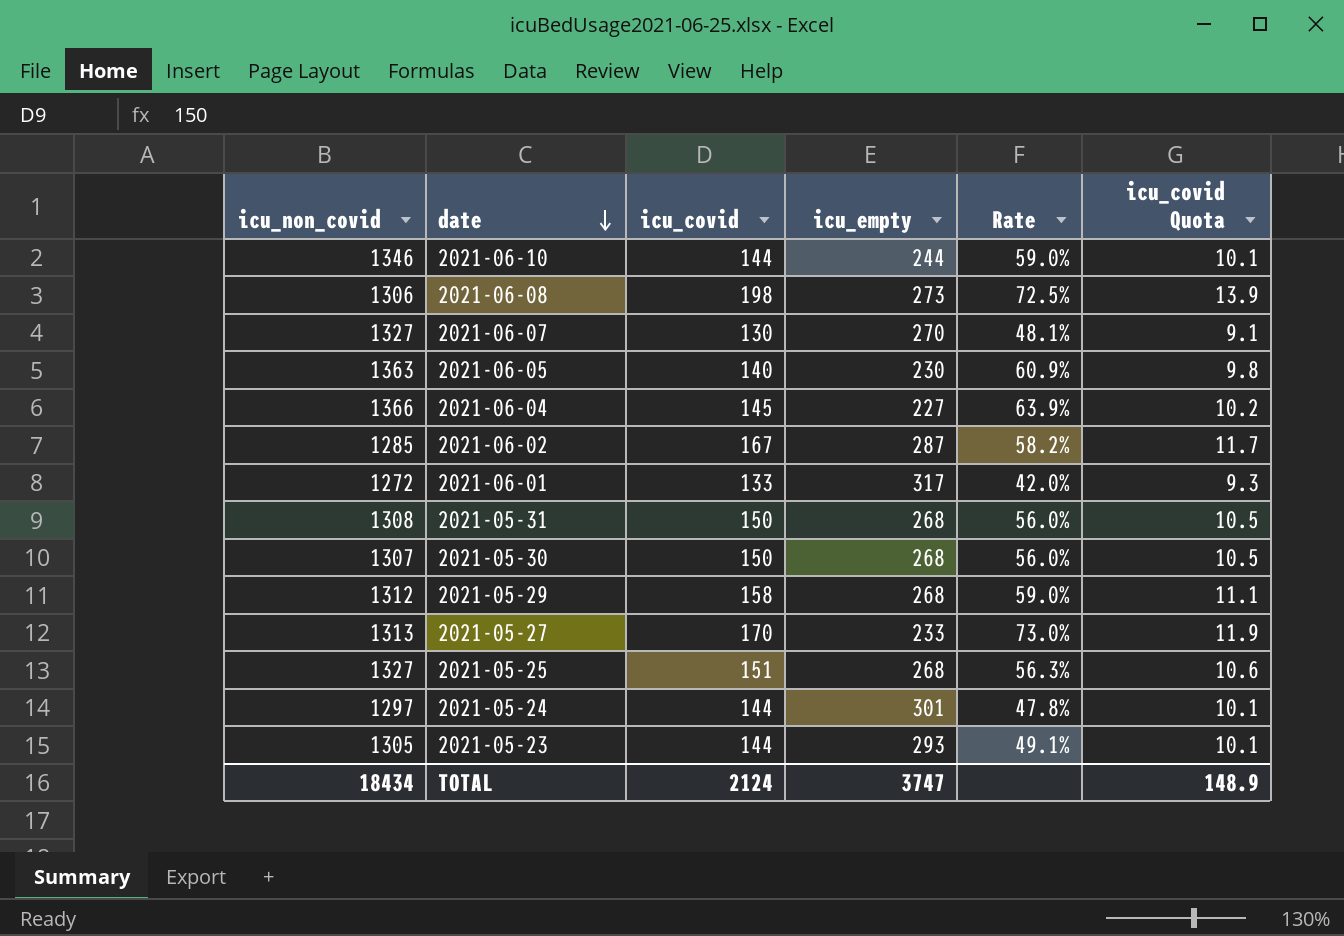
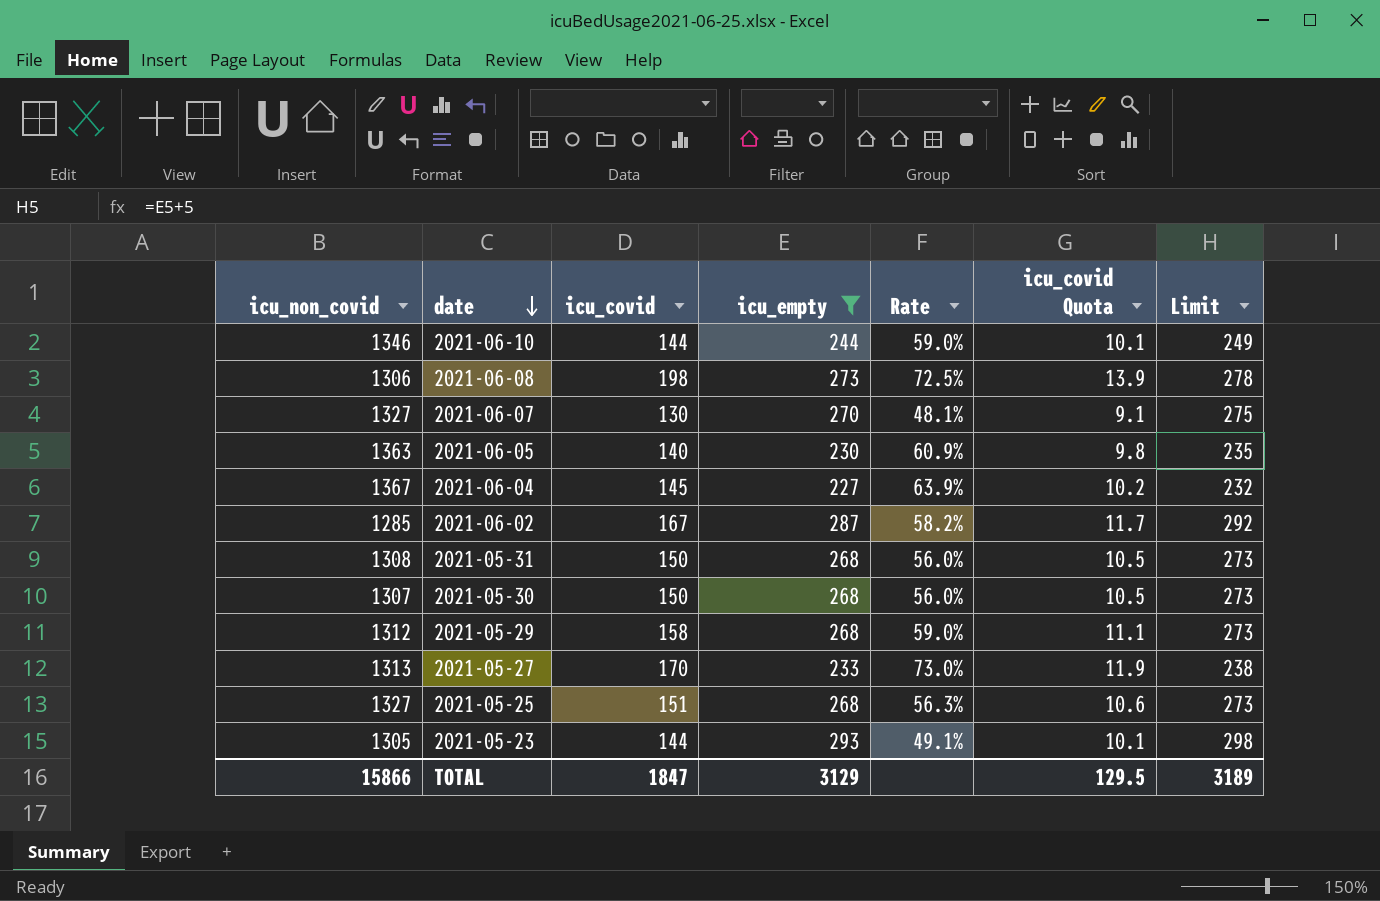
filter: none -> icu_empty <= 293
column Limit | formula: none -> [icu_empty] + 5
2021-06-04 | icu_non_covid: 1366 -> 1367
TOTAL | icu_non_covid: 18434 -> 15866
TOTAL | icu_covid: 2124 -> 1847
TOTAL | icu_empty: 3747 -> 3129
TOTAL | icu_covid Quota: 148.9 -> 129.5

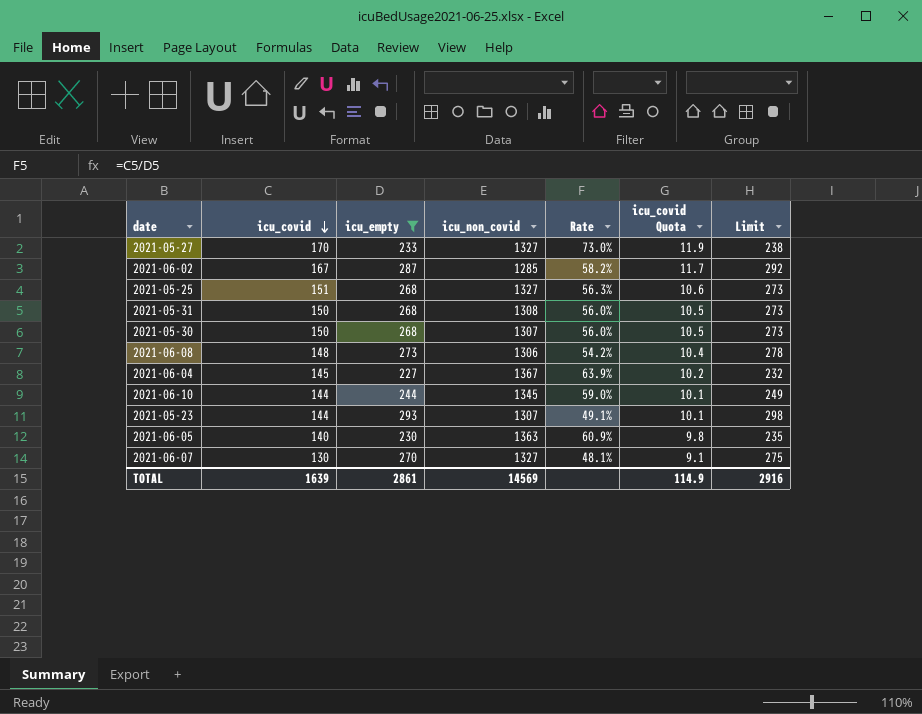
row order: date descending -> icu_covid descending
column icu_non_covid | position: 1 -> 4
row 2021-05-29: 1312 | 158 | 268 | 59.0% | 11.1 | 273 -> none
2021-05-27 | icu_non_covid: 1313 -> 1327
2021-06-08 | icu_covid: 198 -> 148
2021-06-08 | Rate: 72.5% -> 54.2%
2021-06-08 | icu_covid Quota: 13.9 -> 10.4
2021-06-10 | icu_non_covid: 1346 -> 1345
2021-05-23 | icu_non_covid: 1305 -> 1307
TOTAL | icu_covid: 1847 -> 1639
TOTAL | icu_empty: 3129 -> 2861
TOTAL | icu_non_covid: 15866 -> 14569
TOTAL | icu_covid Quota: 129.5 -> 114.9
TOTAL | Limit: 3189 -> 2916

